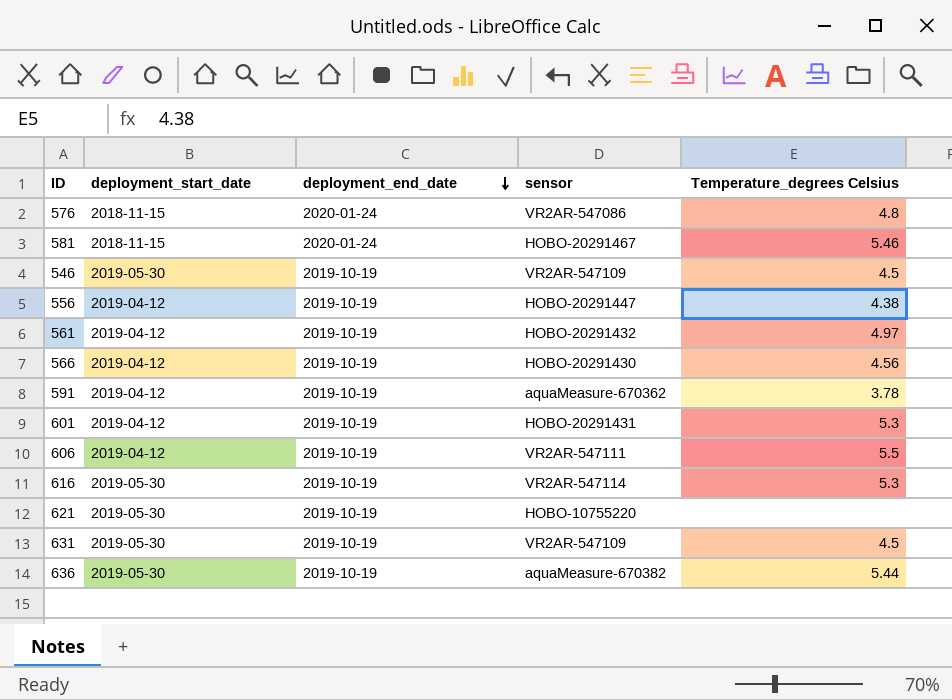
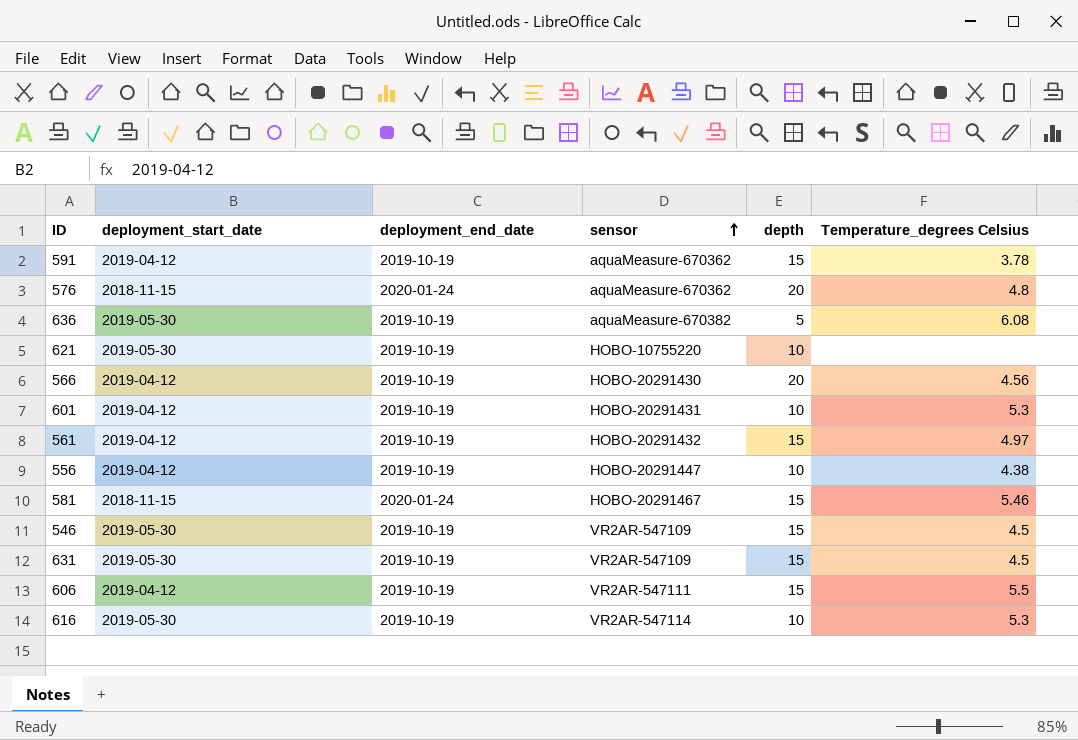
row order: deployment_end_date descending -> sensor ascending
column depth | position: none -> 5
576 | sensor: VR2AR-547086 -> aquaMeasure-670362
636 | Temperature_degrees Celsius: 5.44 -> 6.08

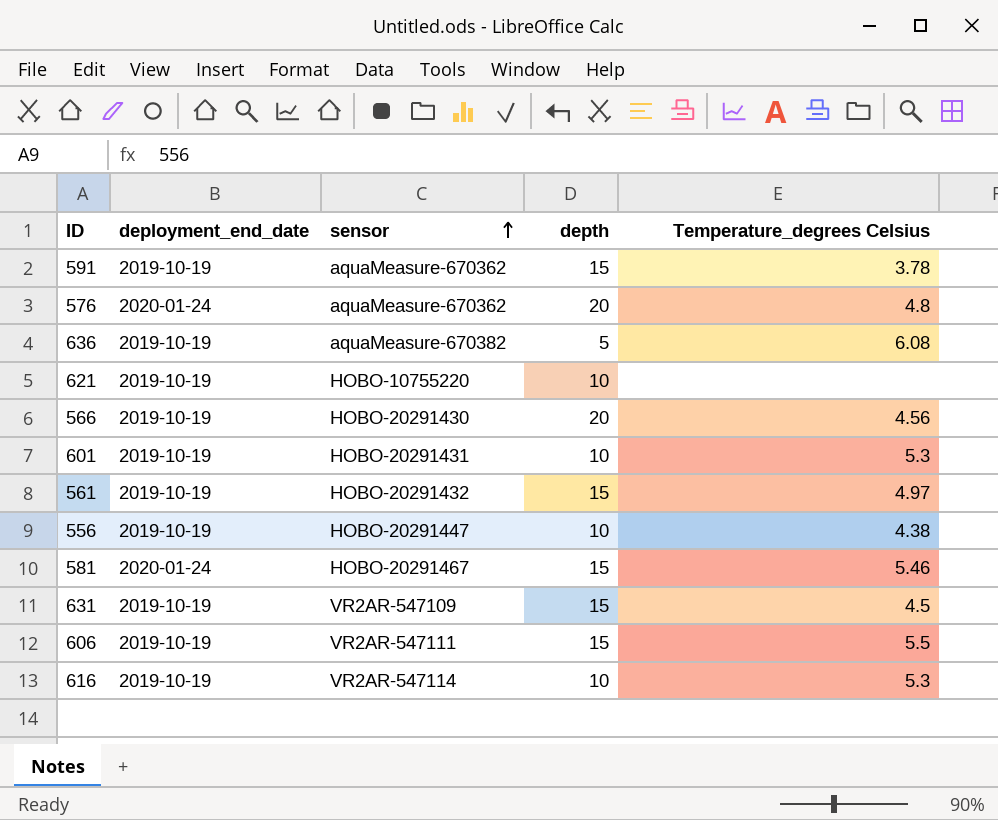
column deployment_start_date | position: 2 -> none
row 546: 2019-05-30 | 2019-10-19 | VR2AR-547109 | 15 | 4.5 -> none

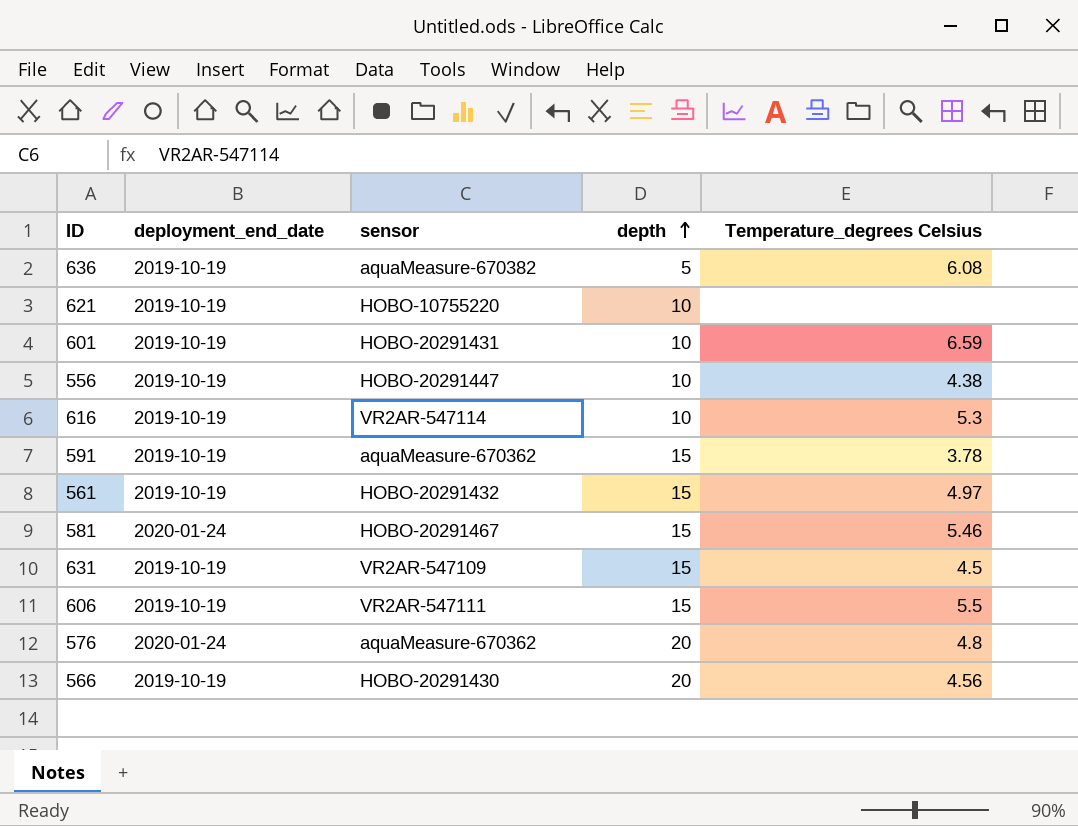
row order: sensor ascending -> depth ascending
601 | Temperature_degrees Celsius: 5.3 -> 6.59

